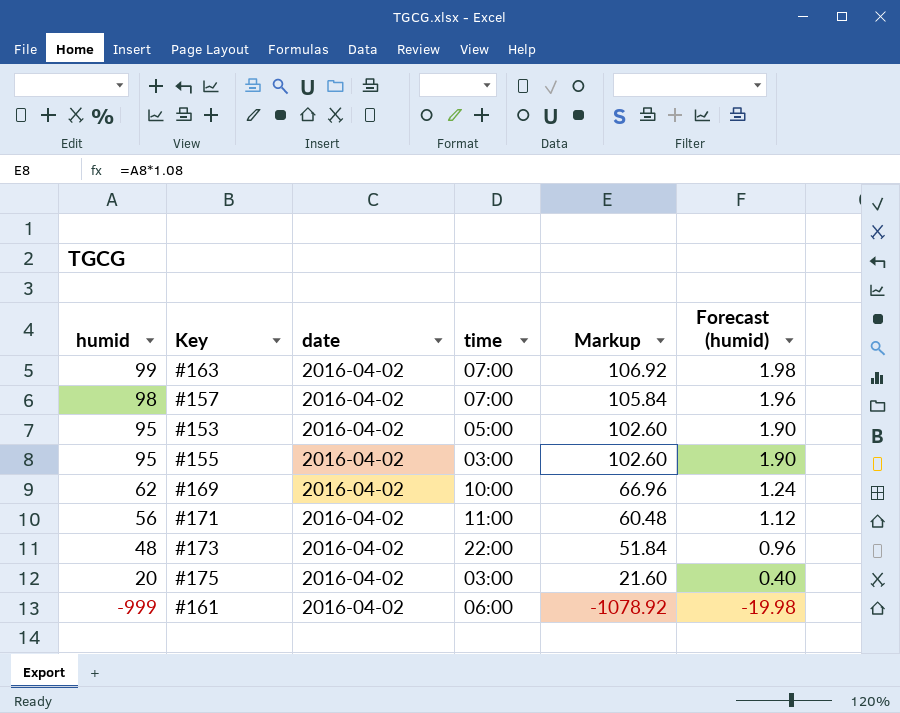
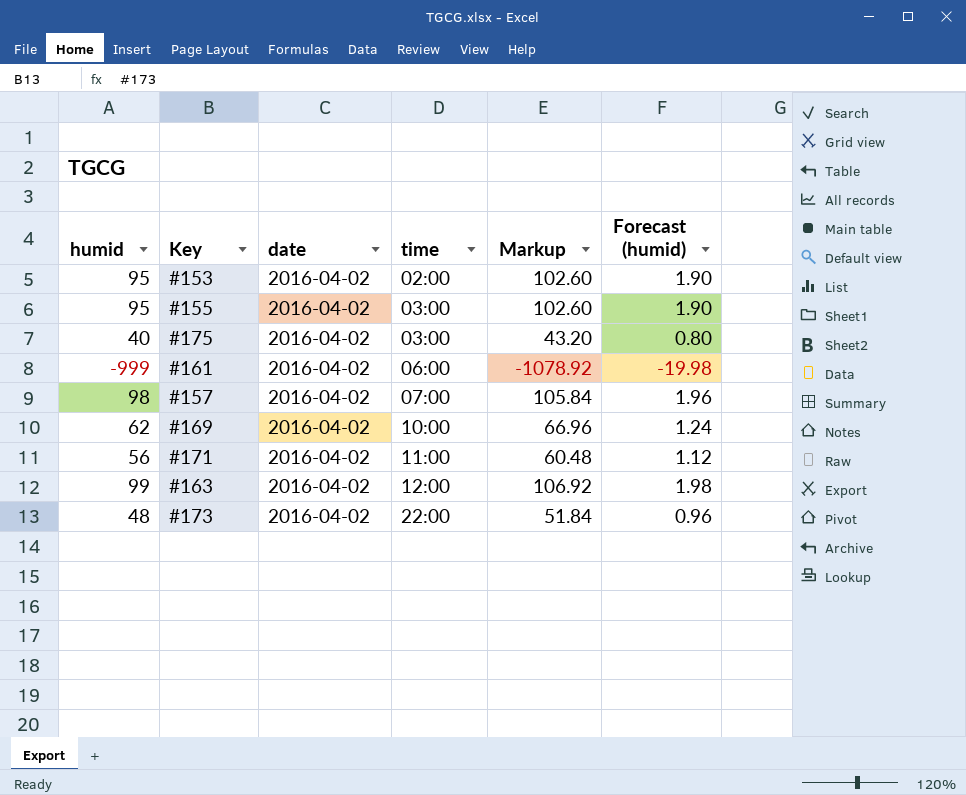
row order: humid descending -> time ascending
#153 | time: 05:00 -> 02:00
#175 | humid: 20 -> 40
#175 | Markup: 21.60 -> 43.20
#175 | Forecast (humid): 0.40 -> 0.80
#163 | time: 07:00 -> 12:00

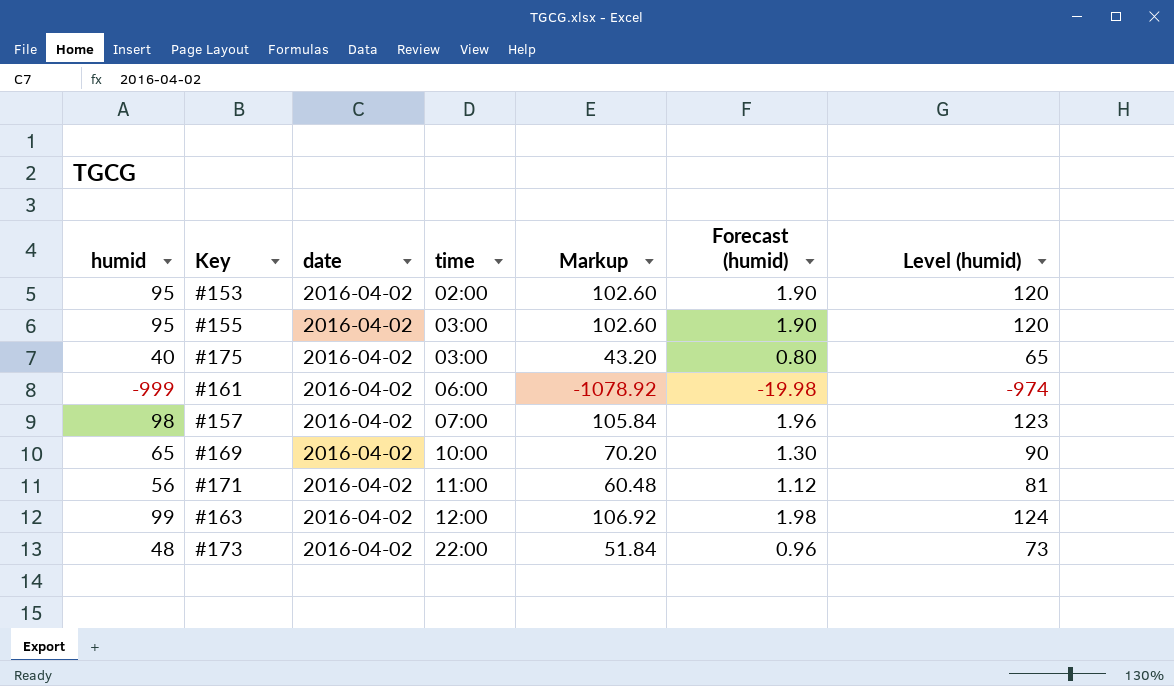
column Level (humid) | formula: none -> [humid] + 25
#169 | humid: 62 -> 65
#169 | Markup: 66.96 -> 70.20
#169 | Forecast (humid): 1.24 -> 1.30

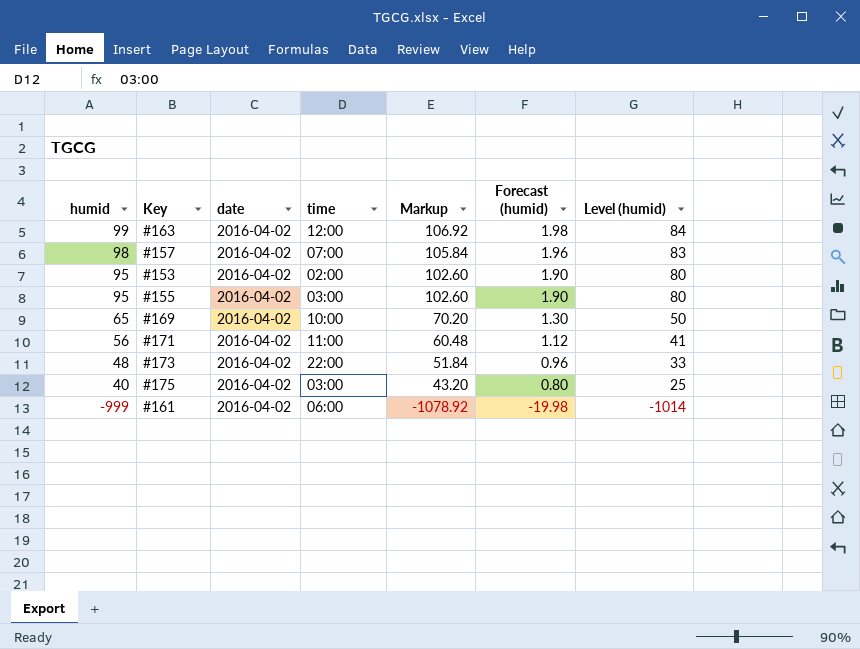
row order: time ascending -> humid descending
column Level (humid) | formula: [humid] + 25 -> [humid] - 15

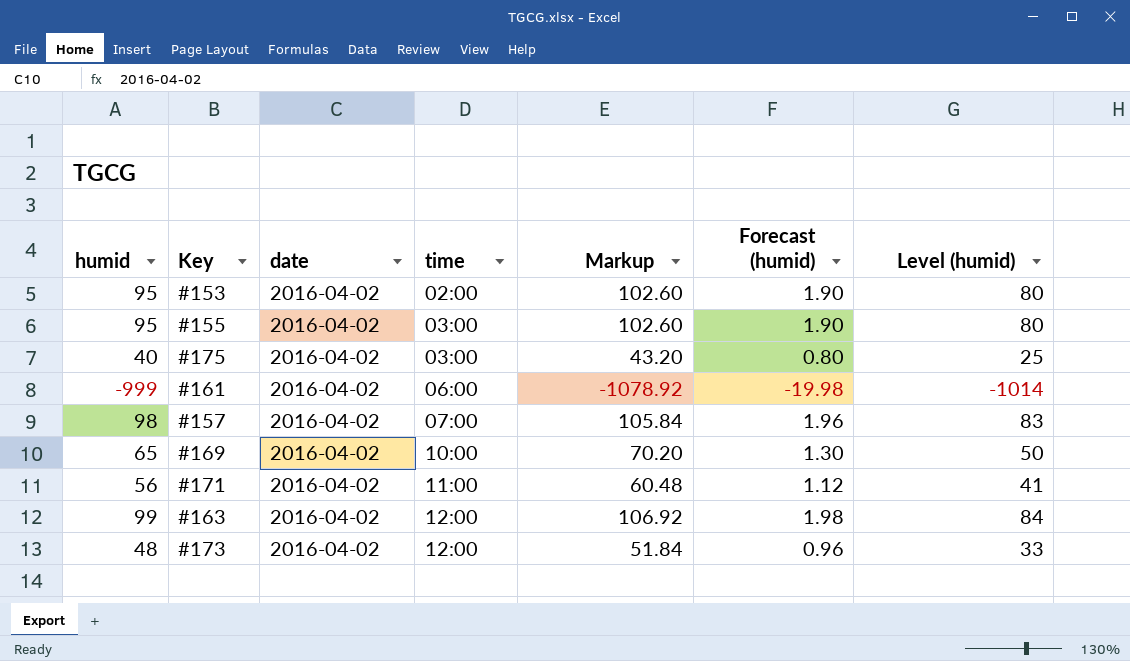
row order: humid descending -> time ascending
#173 | time: 22:00 -> 12:00

